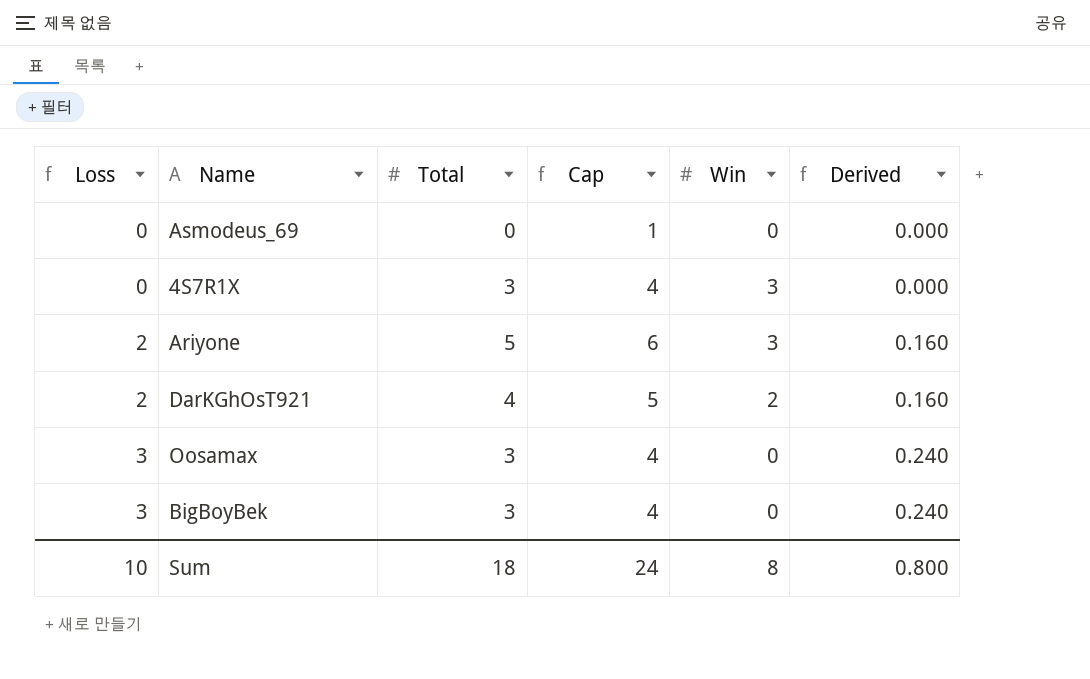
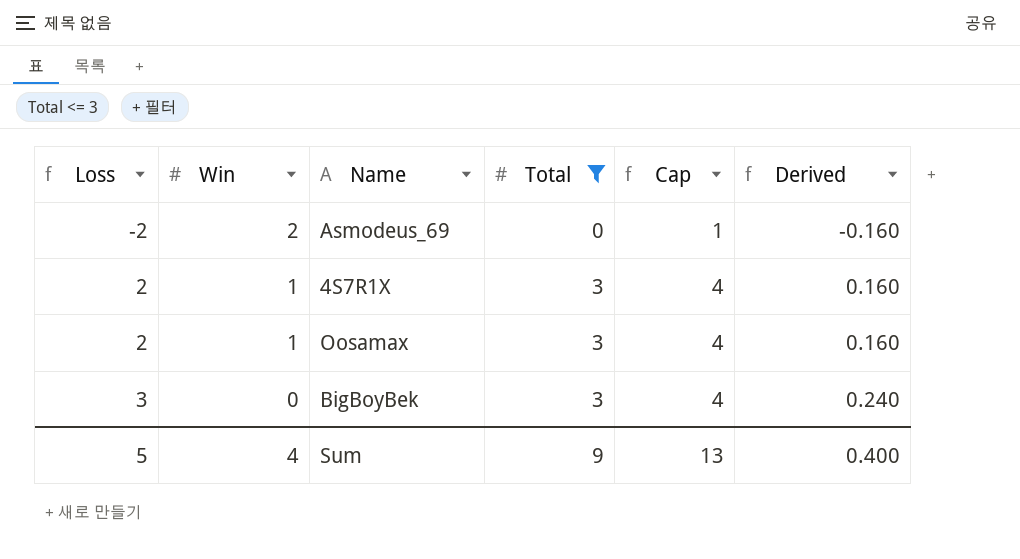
filter: none -> Total <= 3
column Win | position: 5 -> 2
Asmodeus_69 | Loss: 0 -> -2
Asmodeus_69 | Win: 0 -> 2
Asmodeus_69 | Derived: 0.000 -> -0.160
4S7R1X | Loss: 0 -> 2
4S7R1X | Win: 3 -> 1
4S7R1X | Derived: 0.000 -> 0.160
Oosamax | Loss: 3 -> 2
Oosamax | Win: 0 -> 1
Oosamax | Derived: 0.240 -> 0.160
Sum | Loss: 10 -> 5
Sum | Win: 8 -> 4
Sum | Total: 18 -> 9
Sum | Cap: 24 -> 13
Sum | Derived: 0.800 -> 0.400

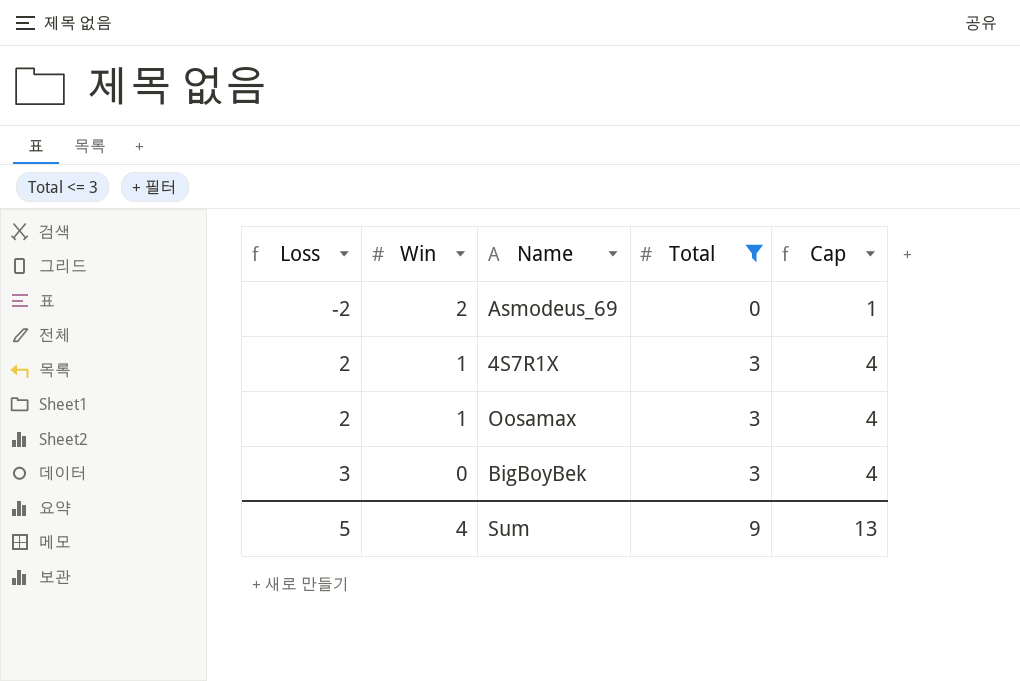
column Derived | formula: [Loss] * 0.08 -> none

